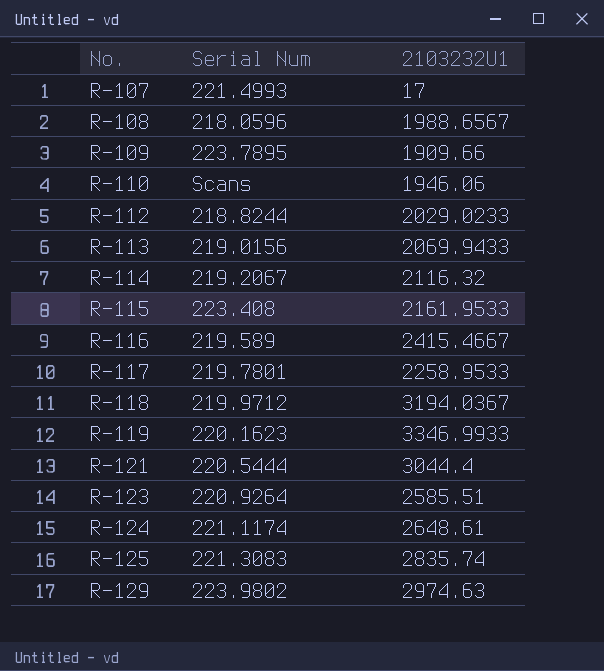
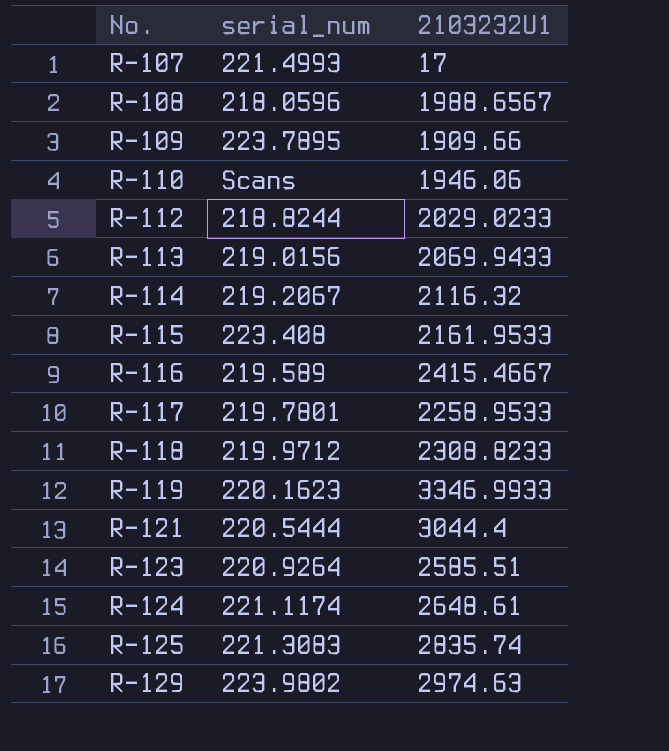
column name: Serial Num -> serial_num
R-118 | 2103232U1: 3194.0367 -> 2308.8233

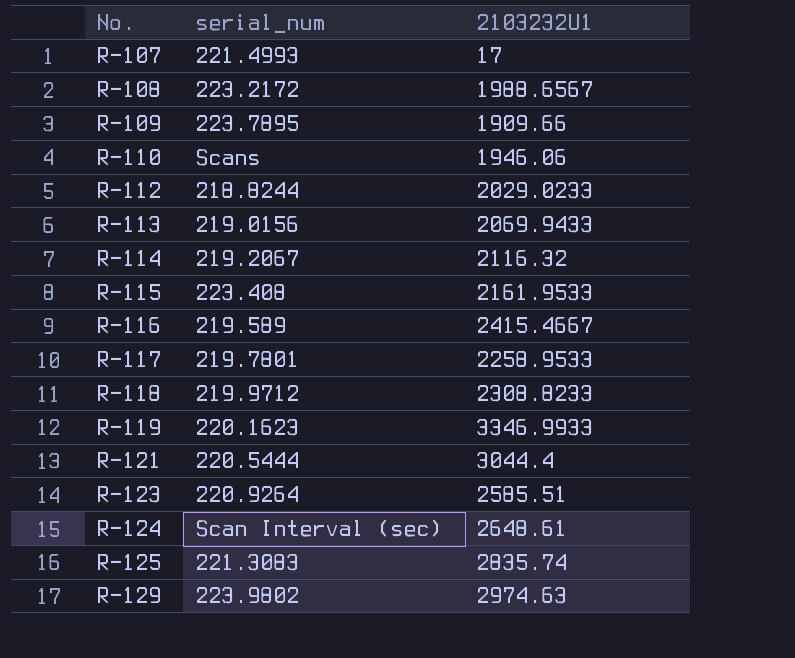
R-108 | serial_num: 218.0596 -> 223.2172
R-124 | serial_num: 221.1174 -> Scan Interval (sec)

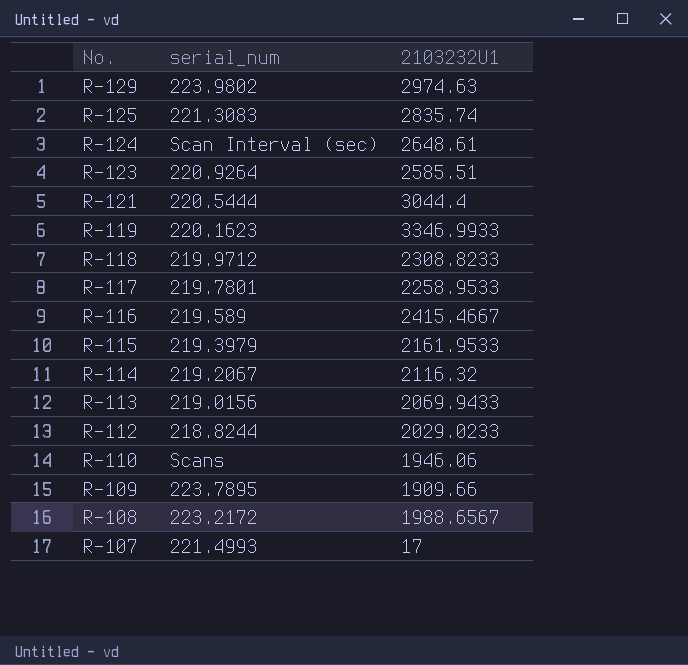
row order: No. ascending -> No. descending
R-115 | serial_num: 223.408 -> 219.3979

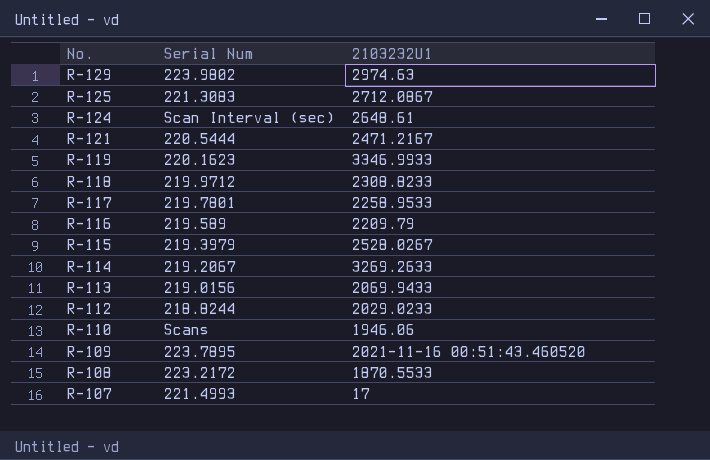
column name: serial_num -> Serial Num
row R-123: 220.9264 | 2585.51 -> none
R-125 | 2103232U1: 2835.74 -> 2712.0867
R-121 | 2103232U1: 3044.4 -> 2471.2167
R-116 | 2103232U1: 2415.4667 -> 2209.79
R-115 | 2103232U1: 2161.9533 -> 2528.0267
R-114 | 2103232U1: 2116.32 -> 3269.2633
R-109 | 2103232U1: 1909.66 -> 2021-11-16 00:51:43.460520
R-108 | 2103232U1: 1988.6567 -> 1870.5533

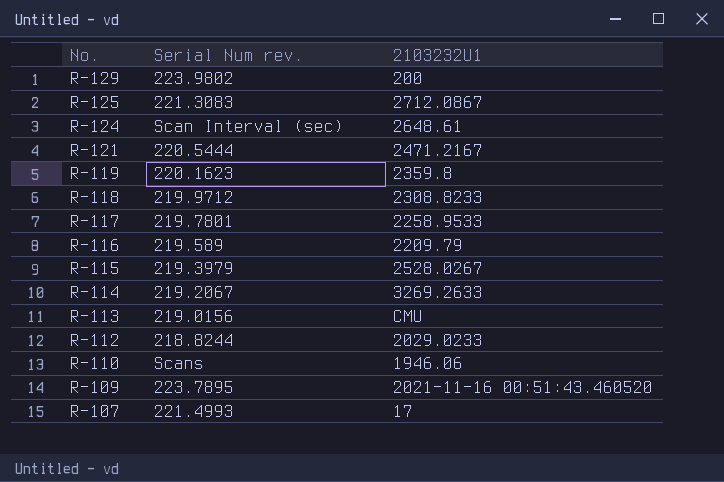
column name: Serial Num -> Serial Num rev.
row R-108: 223.2172 | 1870.5533 -> none
R-129 | 2103232U1: 2974.63 -> 200
R-119 | 2103232U1: 3346.9933 -> 2359.8
R-113 | 2103232U1: 2069.9433 -> CMU

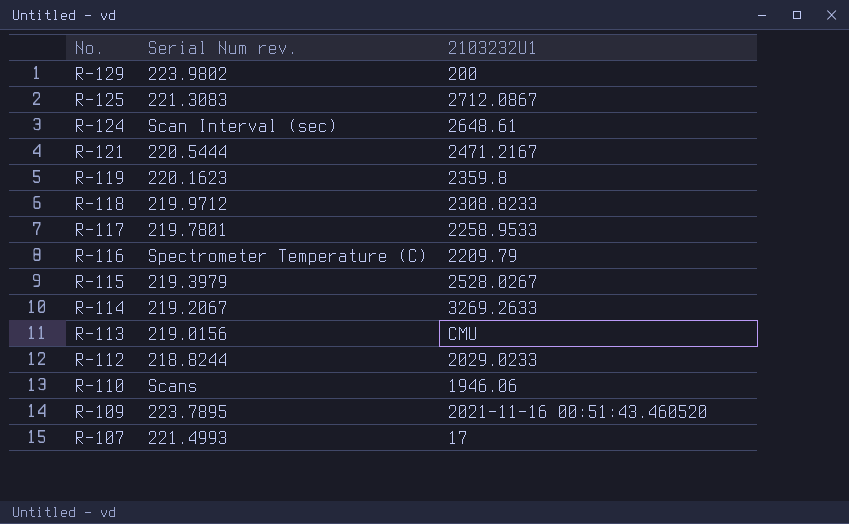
R-116 | Serial Num rev.: 219.589 -> Spectrometer Temperature (C)

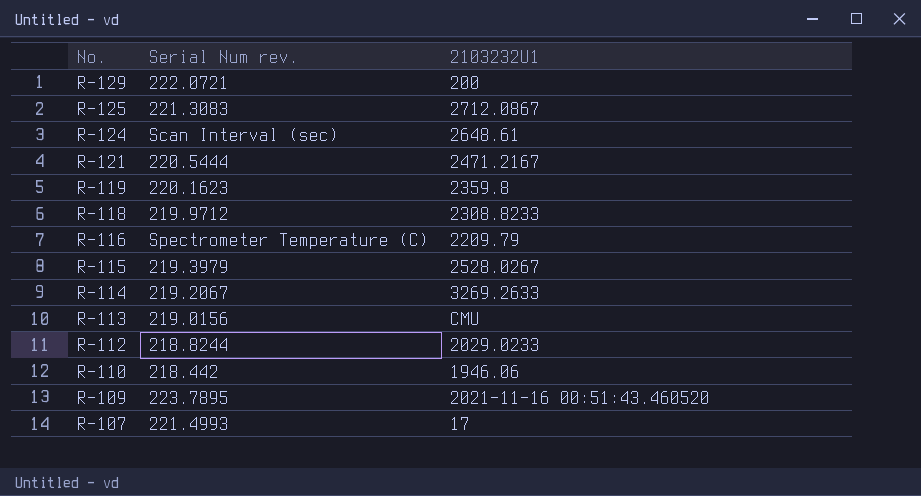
row R-117: 219.7801 | 2258.9533 -> none
R-129 | Serial Num rev.: 223.9802 -> 222.0721
R-110 | Serial Num rev.: Scans -> 218.442

